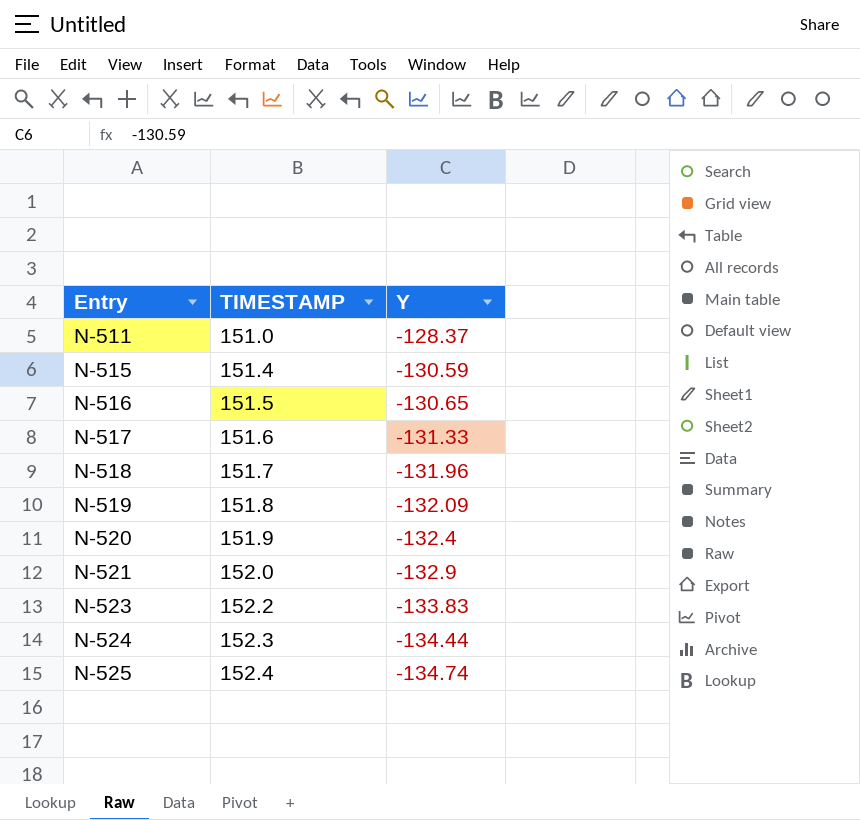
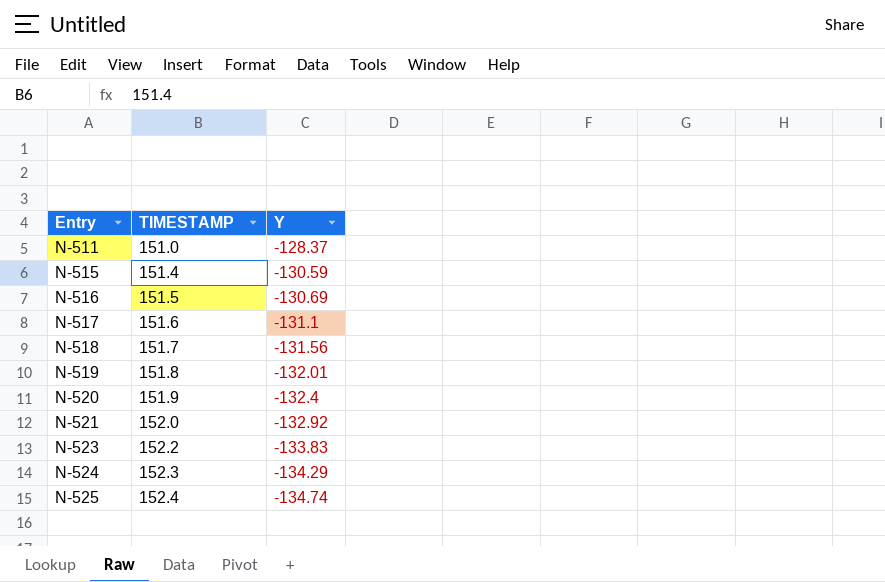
N-516 | Y: -130.65 -> -130.69
N-517 | Y: -131.33 -> -131.1
N-518 | Y: -131.96 -> -131.56
N-519 | Y: -132.09 -> -132.01
N-521 | Y: -132.9 -> -132.92
N-524 | Y: -134.44 -> -134.29

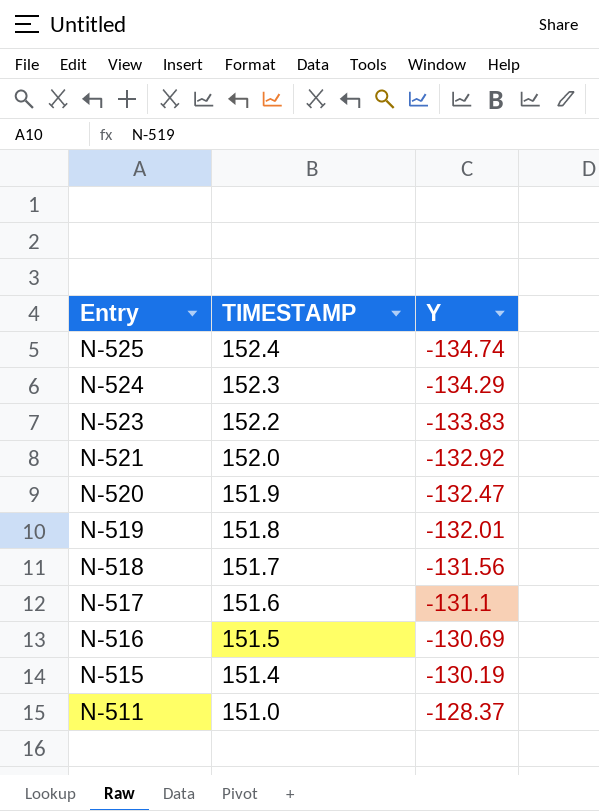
row order: Entry ascending -> Entry descending
N-520 | Y: -132.4 -> -132.47
N-515 | Y: -130.59 -> -130.19

